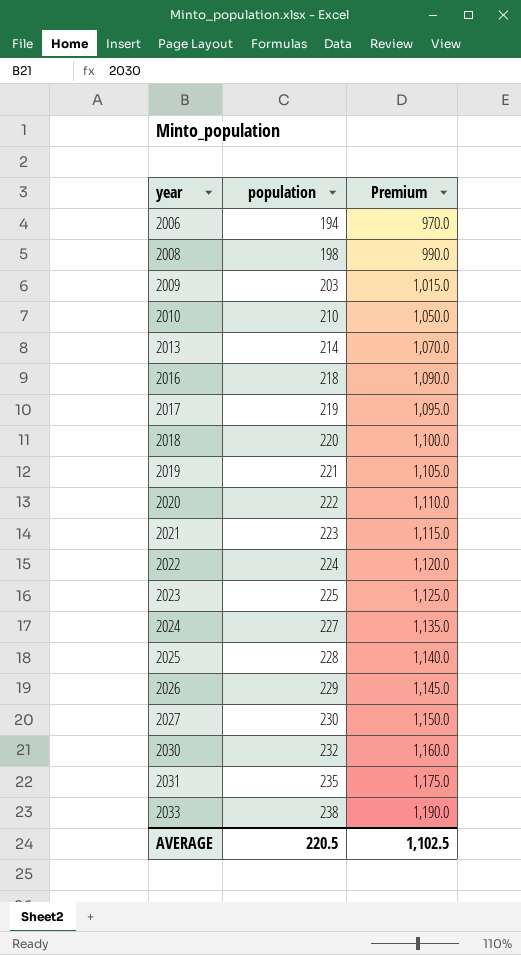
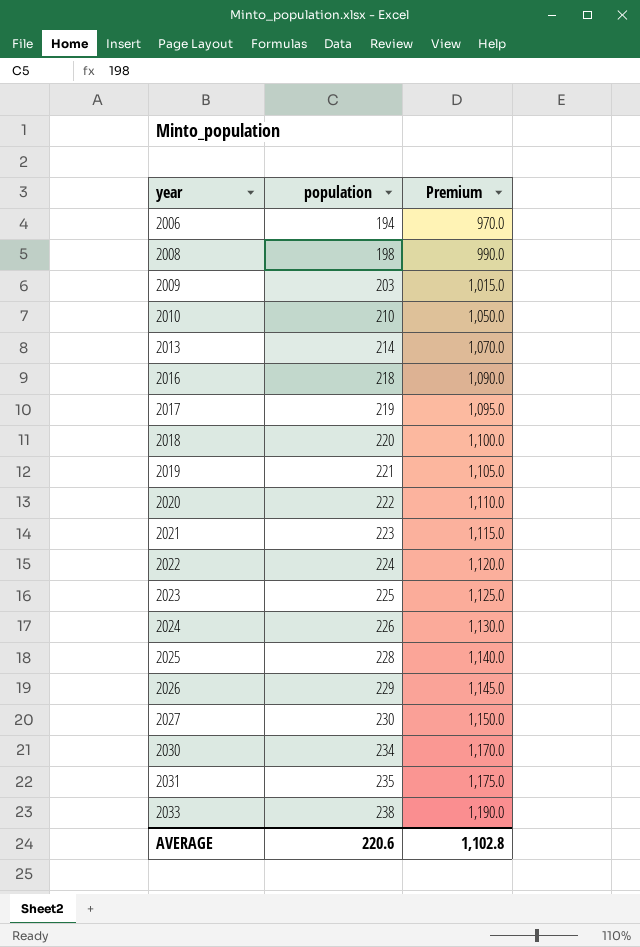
2024 | population: 227 -> 226
2024 | Premium: 1,135.0 -> 1,130.0
2030 | population: 232 -> 234
2030 | Premium: 1,160.0 -> 1,170.0
AVERAGE | population: 220.5 -> 220.6
AVERAGE | Premium: 1,102.5 -> 1,102.8

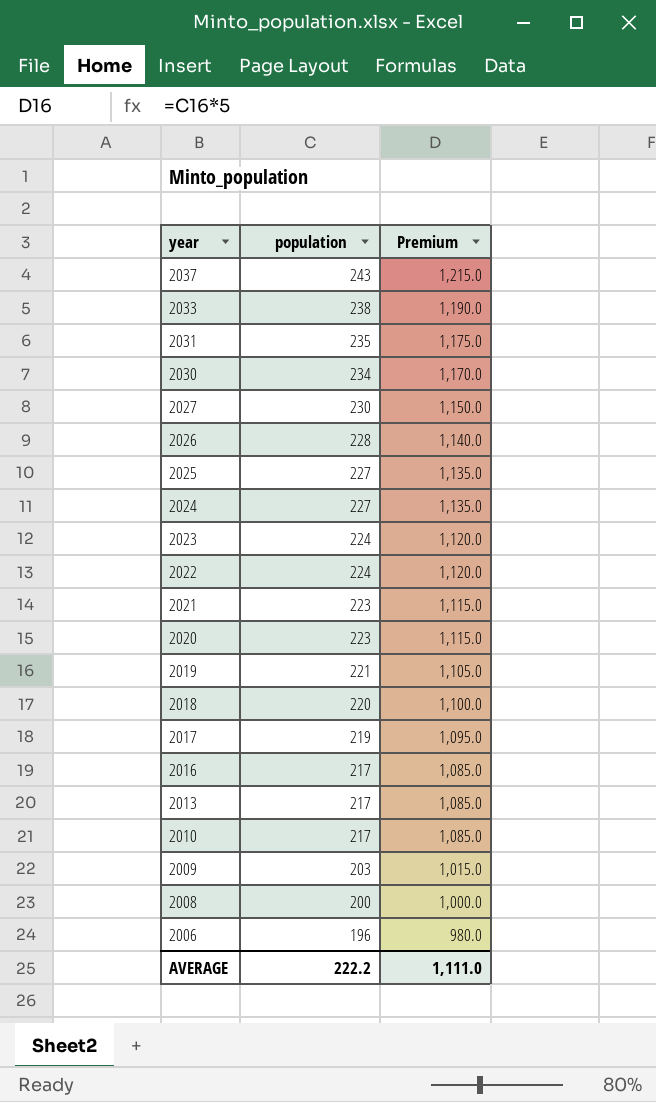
row order: year ascending -> year descending
row 2037: none -> 243 | 1,215.0
2026 | population: 229 -> 228
2026 | Premium: 1,145.0 -> 1,140.0
2025 | population: 228 -> 227
2025 | Premium: 1,140.0 -> 1,135.0
2024 | population: 226 -> 227
2024 | Premium: 1,130.0 -> 1,135.0
2023 | population: 225 -> 224
2023 | Premium: 1,125.0 -> 1,120.0
2020 | population: 222 -> 223
2020 | Premium: 1,110.0 -> 1,115.0
2016 | population: 218 -> 217
2016 | Premium: 1,090.0 -> 1,085.0
2013 | population: 214 -> 217
2013 | Premium: 1,070.0 -> 1,085.0
2010 | population: 210 -> 217
2010 | Premium: 1,050.0 -> 1,085.0
2008 | population: 198 -> 200
2008 | Premium: 990.0 -> 1,000.0
2006 | population: 194 -> 196
2006 | Premium: 970.0 -> 980.0
AVERAGE | population: 220.6 -> 222.2
AVERAGE | Premium: 1,102.8 -> 1,111.0

